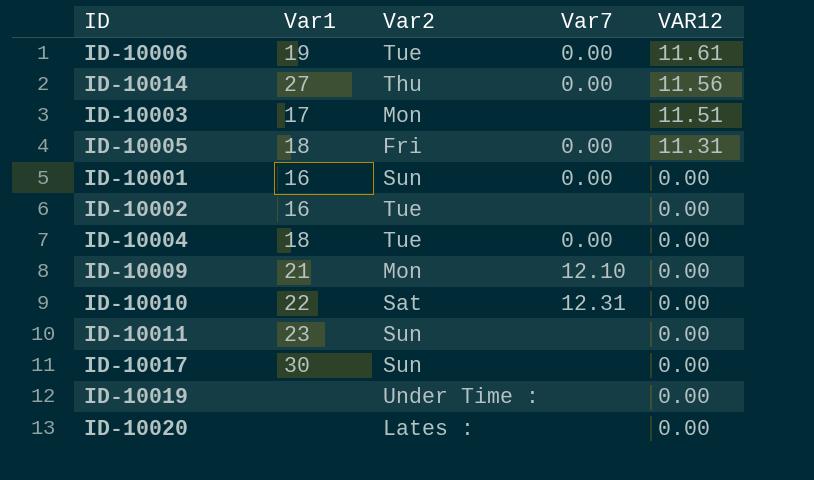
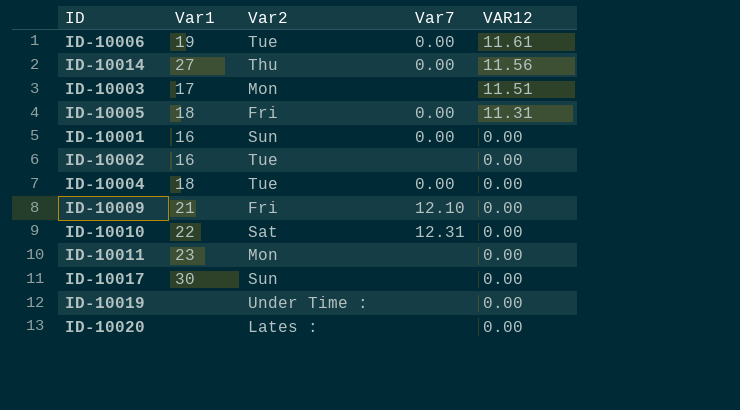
ID-10009 | Var2: Mon -> Fri
ID-10011 | Var2: Sun -> Mon

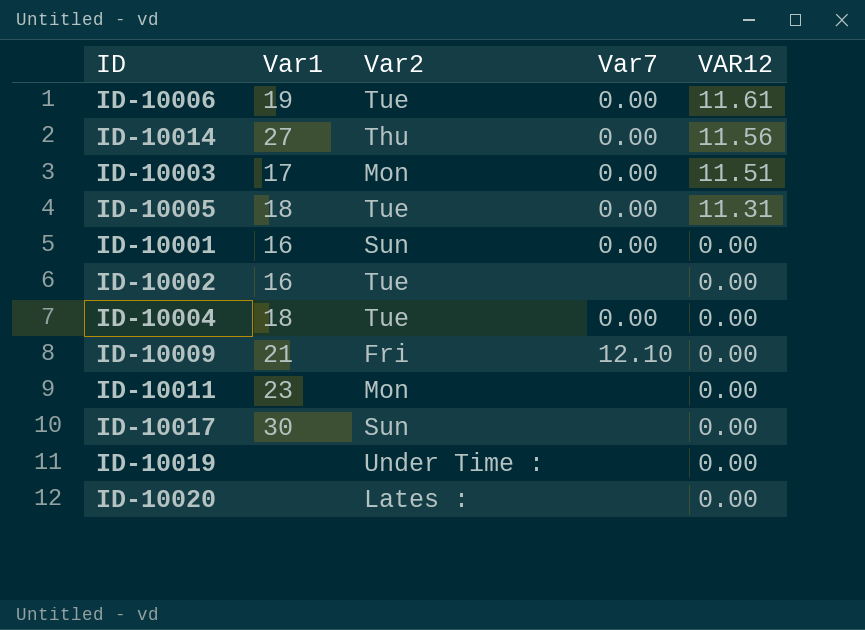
row ID-10010: 22 | Sat | 12.31 | 0.00 -> none
ID-10003 | Var7: none -> 0.00
ID-10005 | Var2: Fri -> Tue

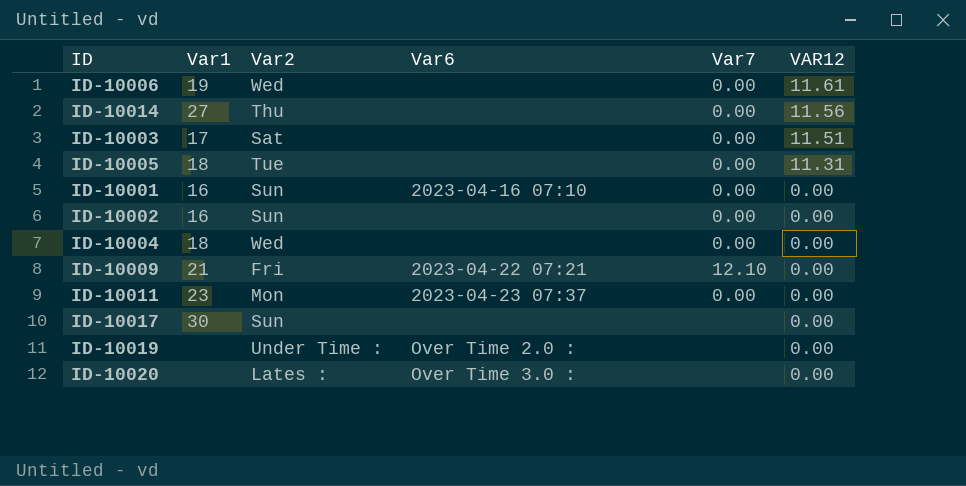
column Var6 | position: none -> 4
ID-10006 | Var2: Tue -> Wed
ID-10003 | Var2: Mon -> Sat
ID-10002 | Var2: Tue -> Sun
ID-10002 | Var7: none -> 0.00
ID-10004 | Var2: Tue -> Wed
ID-10011 | Var7: none -> 0.00

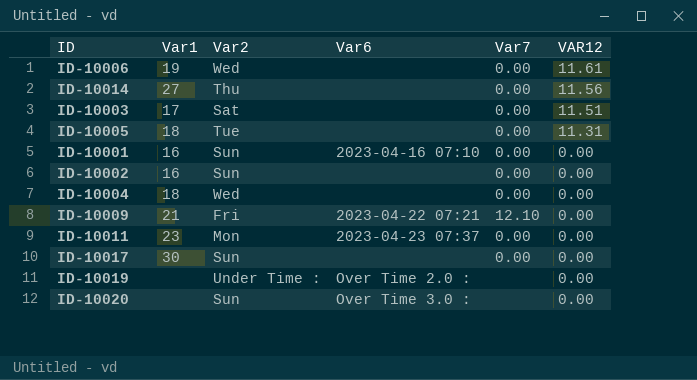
ID-10017 | Var7: none -> 0.00
ID-10020 | Var2: Lates : -> Sun

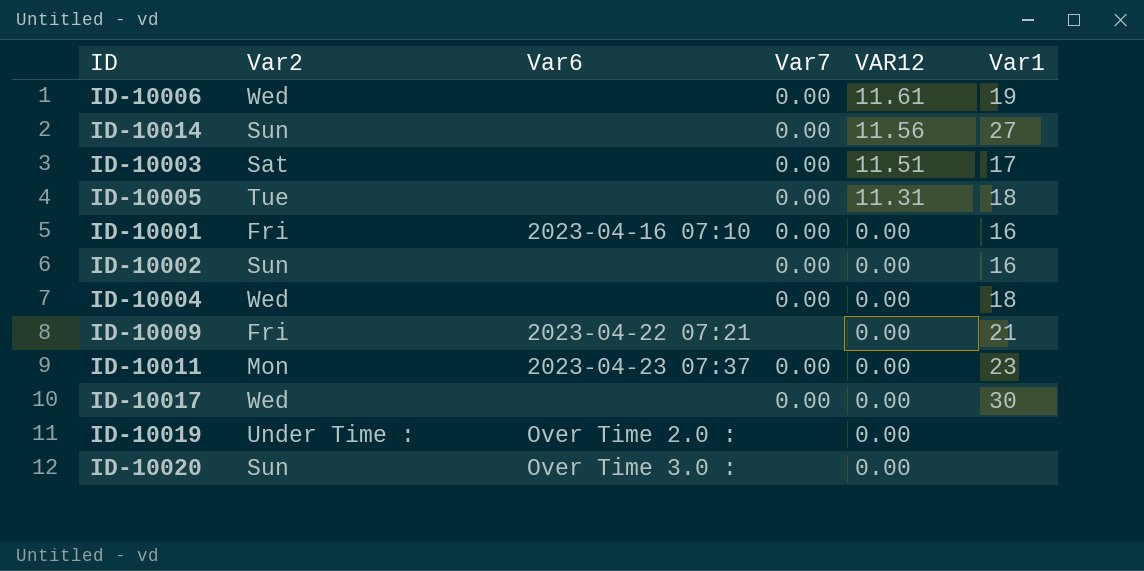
column Var1 | position: 2 -> 6
ID-10014 | Var2: Thu -> Sun
ID-10001 | Var2: Sun -> Fri
ID-10009 | Var7: 12.10 -> none
ID-10017 | Var2: Sun -> Wed

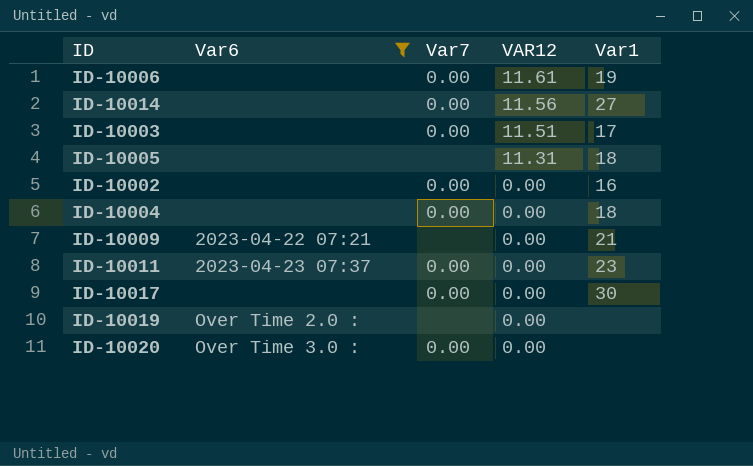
filter: none -> Var6 != 2023-04-16 07:10
column Var2 | position: 2 -> none
ID-10005 | Var7: 0.00 -> none
ID-10020 | Var7: none -> 0.00

